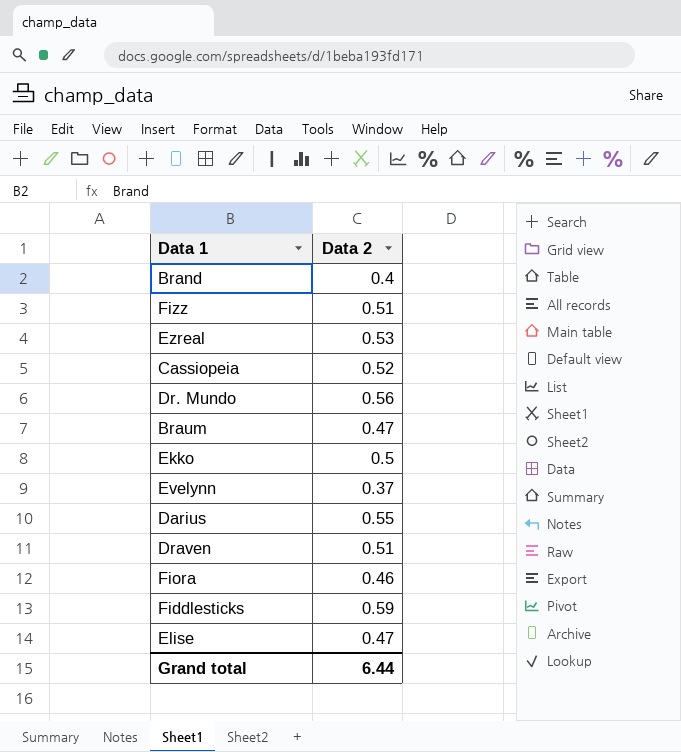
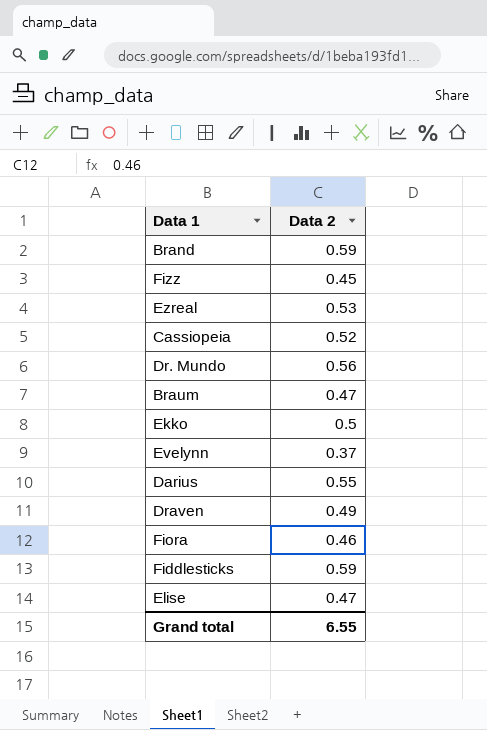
Brand | Data 2: 0.4 -> 0.59
Fizz | Data 2: 0.51 -> 0.45
Draven | Data 2: 0.51 -> 0.49
Grand total | Data 2: 6.44 -> 6.55

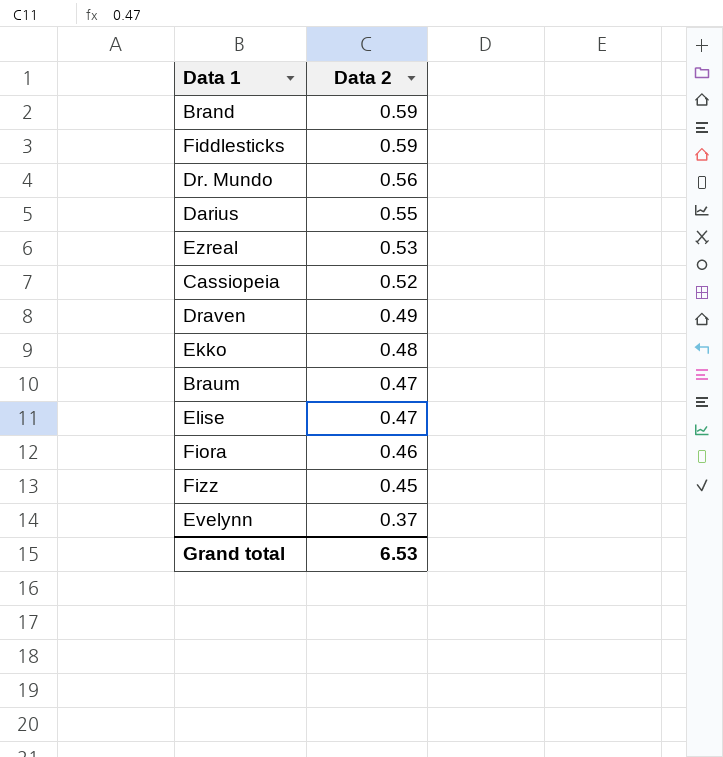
row order: none -> Data 2 descending
Ekko | Data 2: 0.5 -> 0.48
Grand total | Data 2: 6.55 -> 6.53

